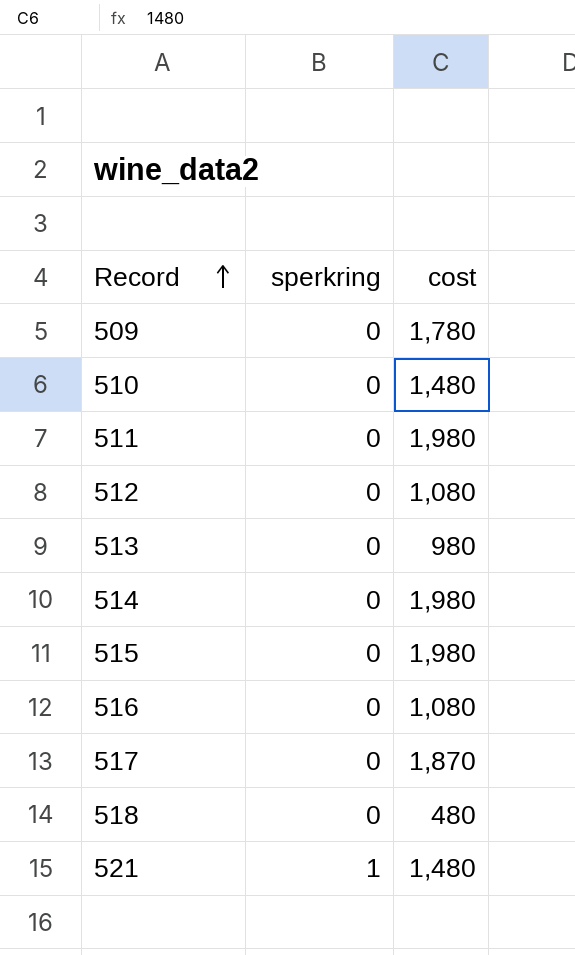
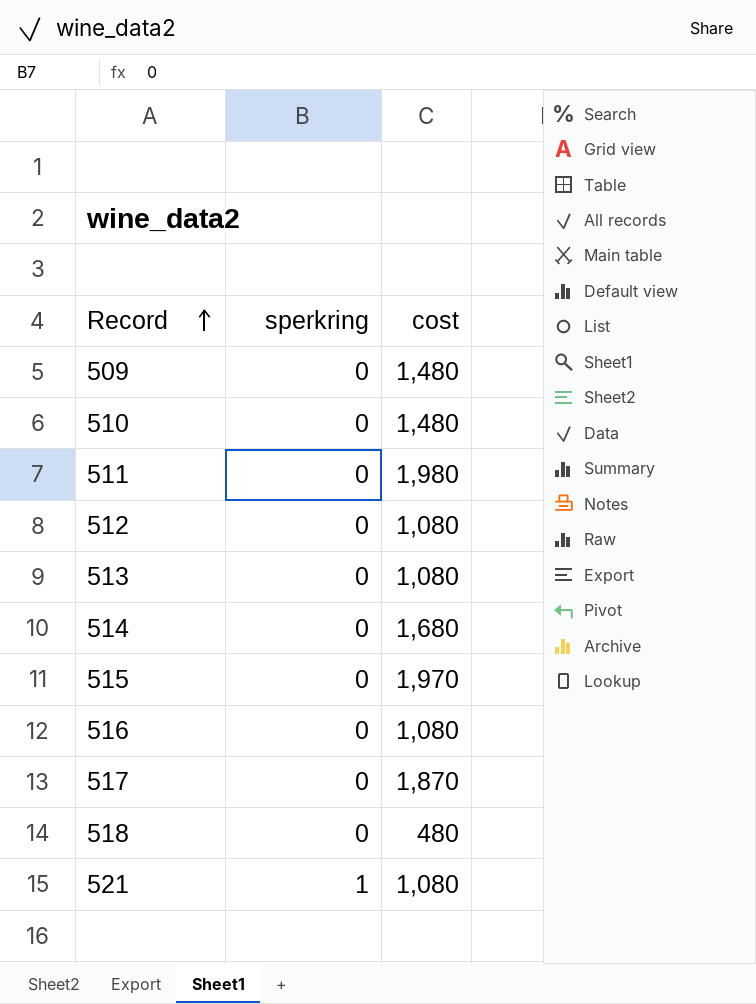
509 | cost: 1,780 -> 1,480
513 | cost: 980 -> 1,080
514 | cost: 1,980 -> 1,680
515 | cost: 1,980 -> 1,970
521 | cost: 1,480 -> 1,080

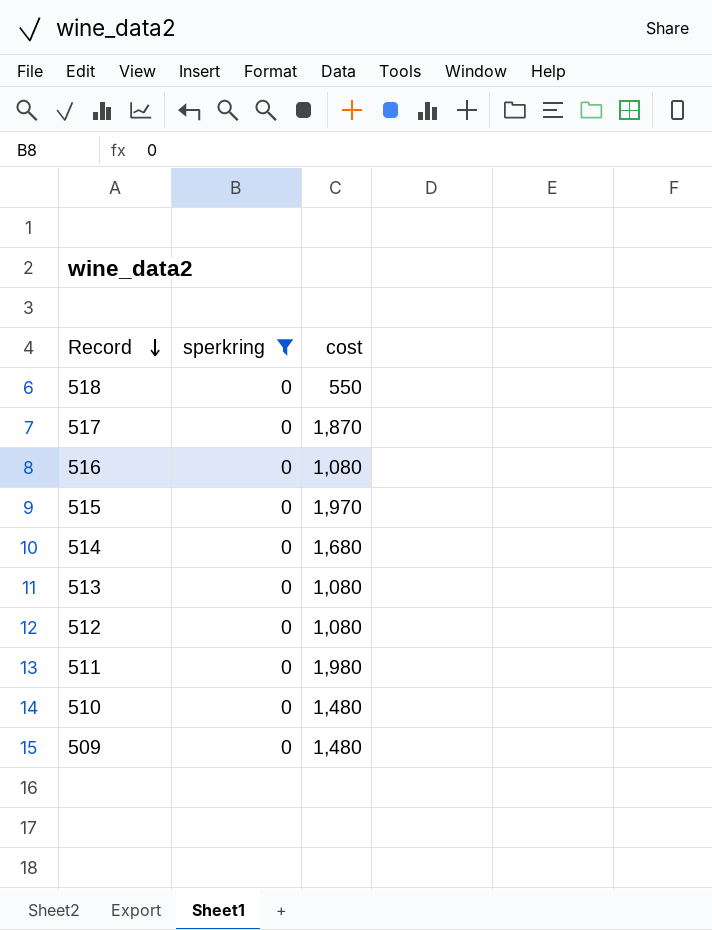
filter: none -> sperkring = 0
row order: Record ascending -> Record descending
518 | cost: 480 -> 550

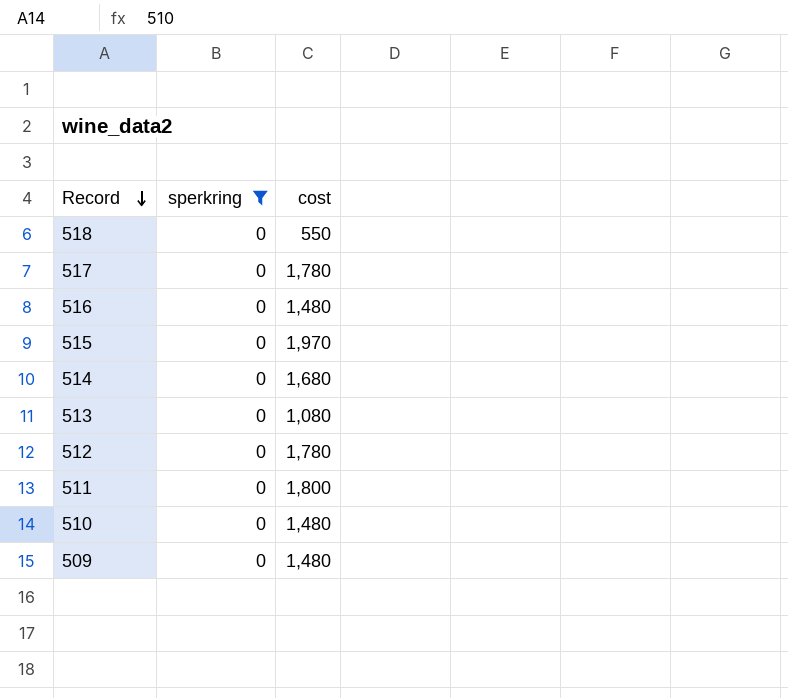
517 | cost: 1,870 -> 1,780
516 | cost: 1,080 -> 1,480
512 | cost: 1,080 -> 1,780
511 | cost: 1,980 -> 1,800

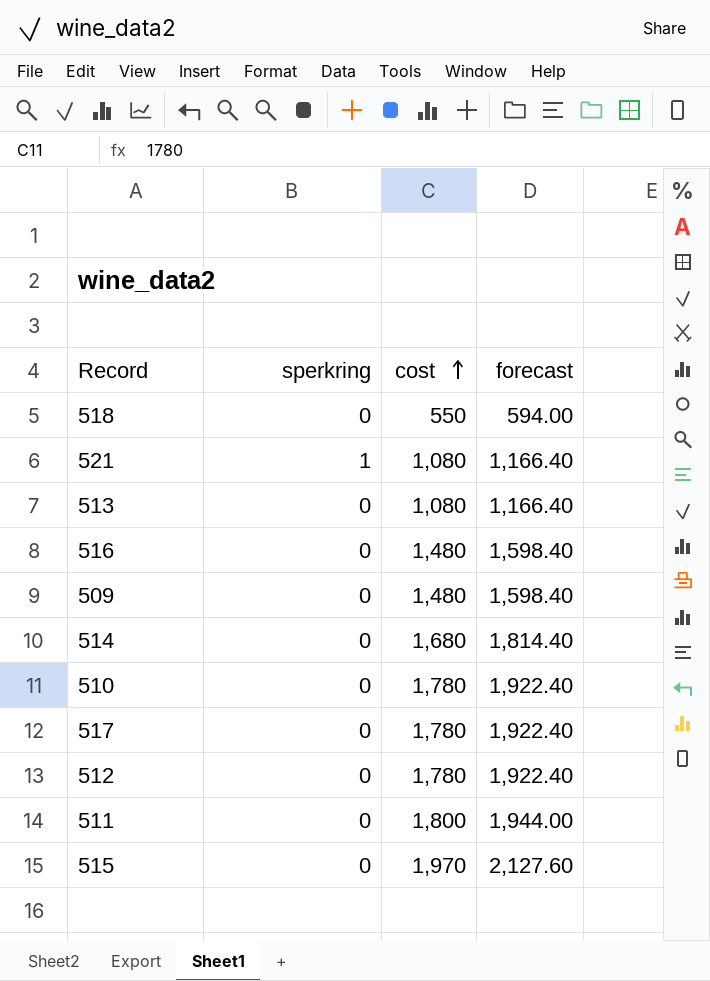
filter: sperkring = 0 -> none
row order: Record descending -> cost ascending
column forecast | formula: none -> [cost] * 1.08
510 | cost: 1,480 -> 1,780

